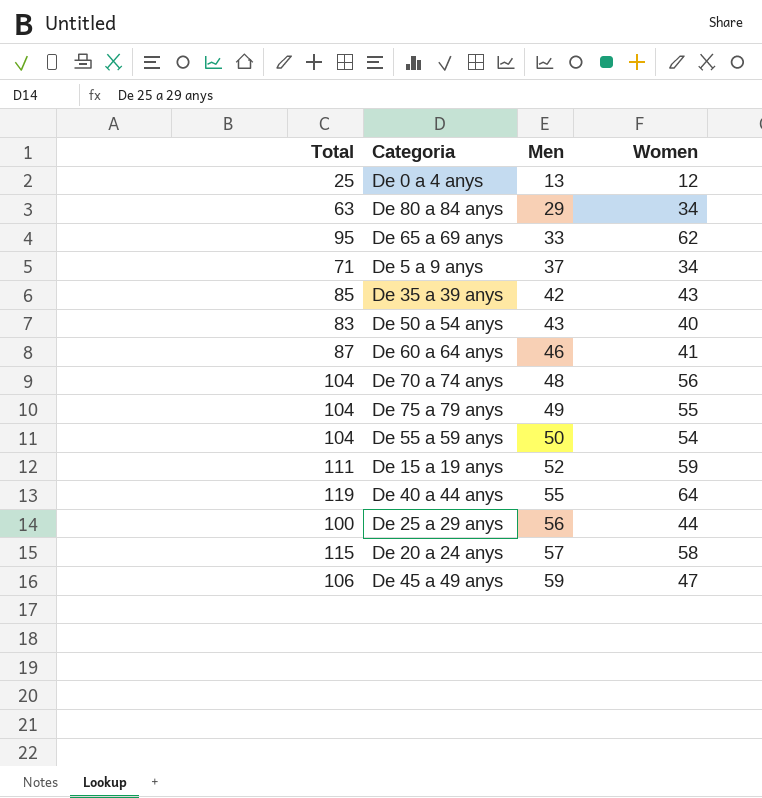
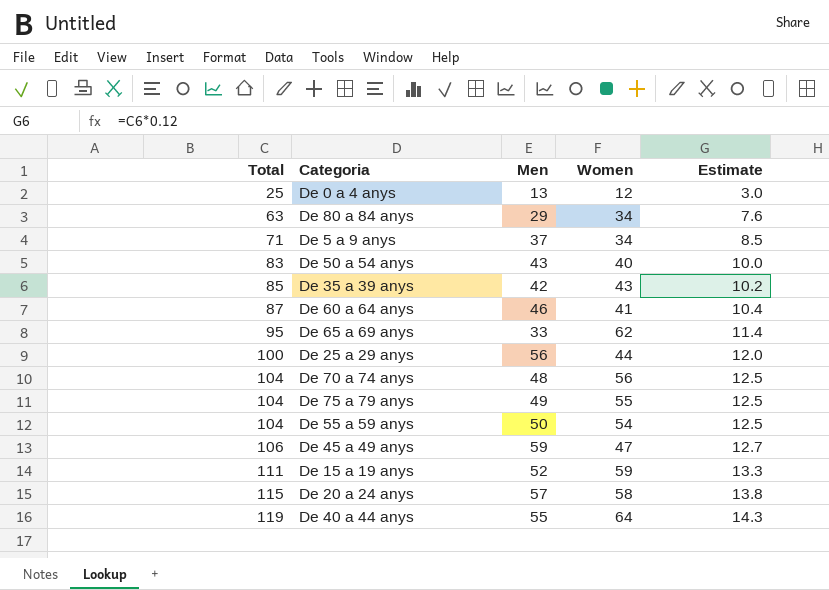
row order: Men ascending -> Total ascending
column Estimate | formula: none -> [Total] * 0.12

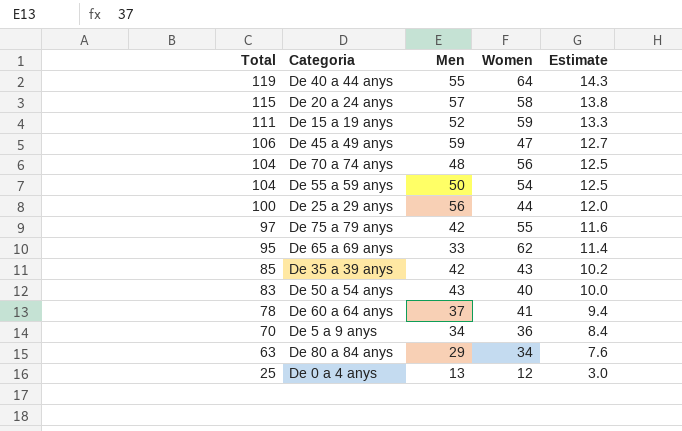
row order: Total ascending -> Total descending
De 75 a 79 anys | Total: 104 -> 97
De 75 a 79 anys | Men: 49 -> 42
De 75 a 79 anys | Estimate: 12.5 -> 11.6
De 60 a 64 anys | Total: 87 -> 78
De 60 a 64 anys | Men: 46 -> 37
De 60 a 64 anys | Estimate: 10.4 -> 9.4
De 5 a 9 anys | Total: 71 -> 70
De 5 a 9 anys | Men: 37 -> 34
De 5 a 9 anys | Women: 34 -> 36
De 5 a 9 anys | Estimate: 8.5 -> 8.4

